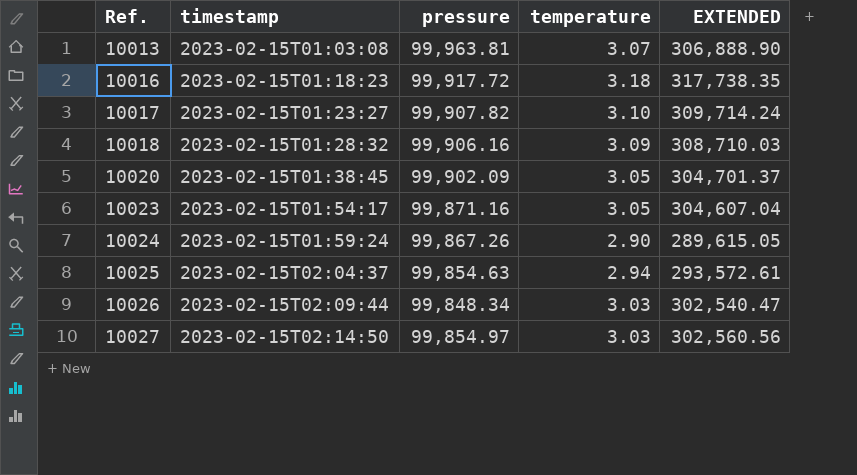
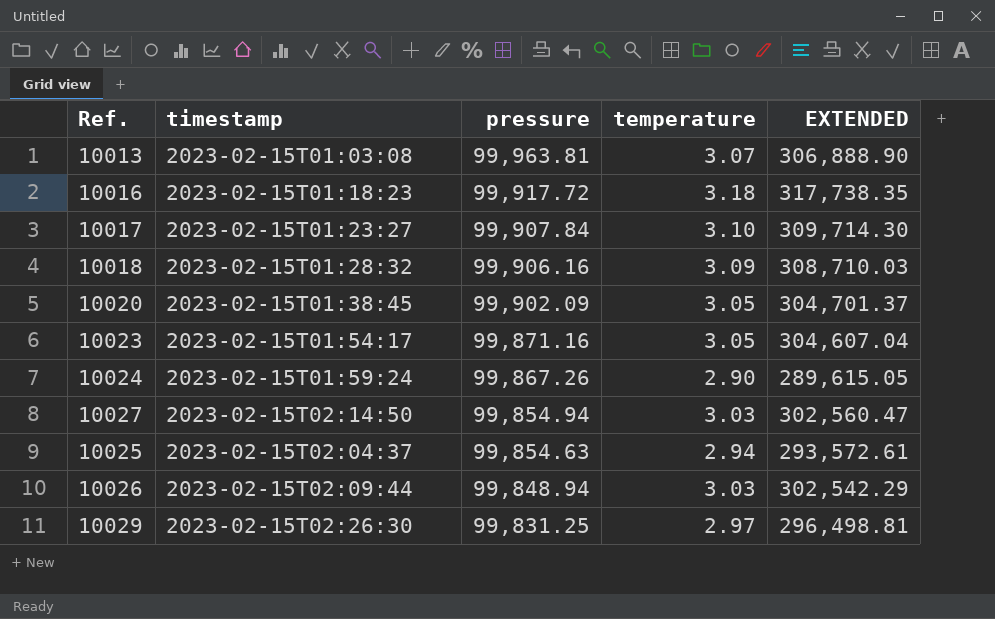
row order: Ref. ascending -> pressure descending
10017 | pressure: 99,907.82 -> 99,907.84
10017 | EXTENDED: 309,714.24 -> 309,714.30
10027 | pressure: 99,854.97 -> 99,854.94
10027 | EXTENDED: 302,560.56 -> 302,560.47
10026 | pressure: 99,848.34 -> 99,848.94
10026 | EXTENDED: 302,540.47 -> 302,542.29
row 10029: none -> 2023-02-15T02:26:30 | 99,831.25 | 2.97 | 296,498.81

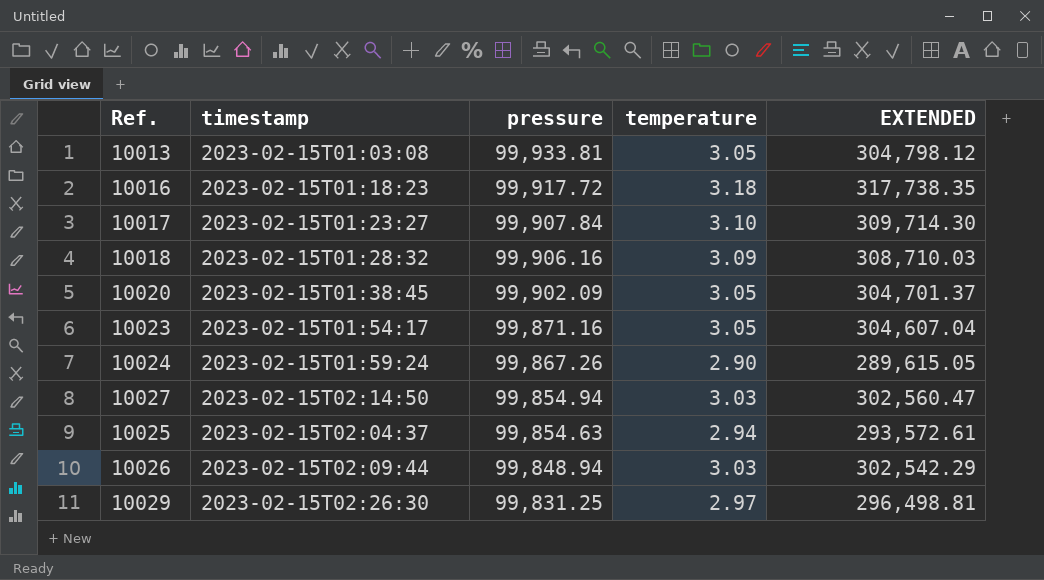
10013 | pressure: 99,963.81 -> 99,933.81
10013 | temperature: 3.07 -> 3.05
10013 | EXTENDED: 306,888.90 -> 304,798.12

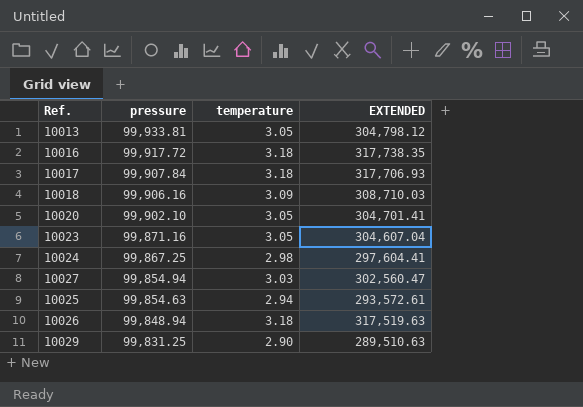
column timestamp | position: 2 -> none
10017 | temperature: 3.10 -> 3.18
10017 | EXTENDED: 309,714.30 -> 317,706.93
10020 | pressure: 99,902.09 -> 99,902.10
10020 | EXTENDED: 304,701.37 -> 304,701.41
10024 | pressure: 99,867.26 -> 99,867.25
10024 | temperature: 2.90 -> 2.98
10024 | EXTENDED: 289,615.05 -> 297,604.41
10026 | temperature: 3.03 -> 3.18
10026 | EXTENDED: 302,542.29 -> 317,519.63
10029 | temperature: 2.97 -> 2.90
10029 | EXTENDED: 296,498.81 -> 289,510.63

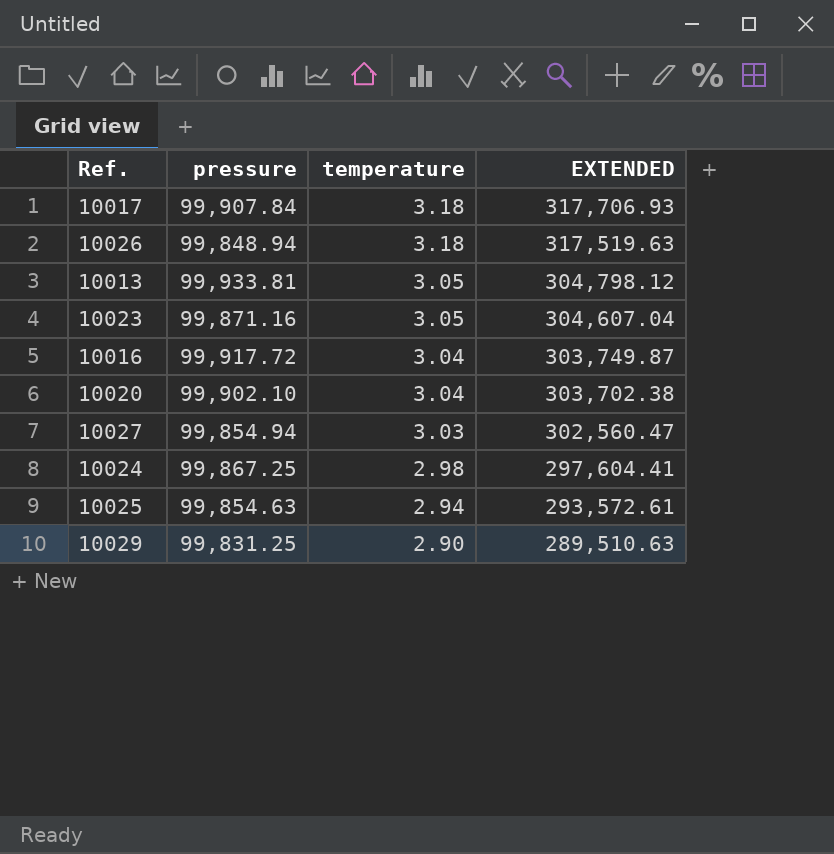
row order: pressure descending -> temperature descending
row 10018: 99,906.16 | 3.09 | 308,710.03 -> none
10016 | temperature: 3.18 -> 3.04
10016 | EXTENDED: 317,738.35 -> 303,749.87
10020 | temperature: 3.05 -> 3.04
10020 | EXTENDED: 304,701.41 -> 303,702.38

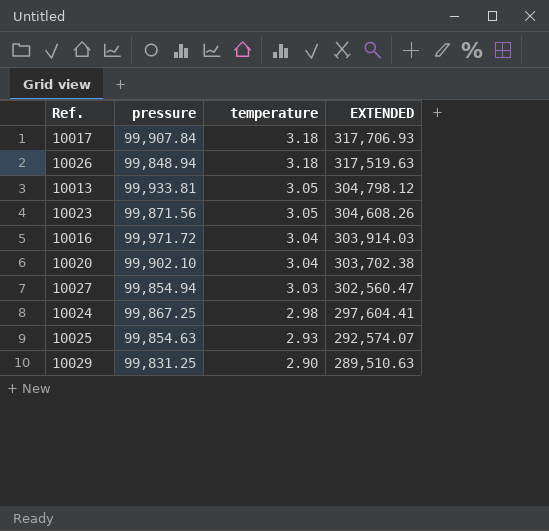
10023 | pressure: 99,871.16 -> 99,871.56
10023 | EXTENDED: 304,607.04 -> 304,608.26
10016 | pressure: 99,917.72 -> 99,971.72
10016 | EXTENDED: 303,749.87 -> 303,914.03
10025 | temperature: 2.94 -> 2.93
10025 | EXTENDED: 293,572.61 -> 292,574.07

